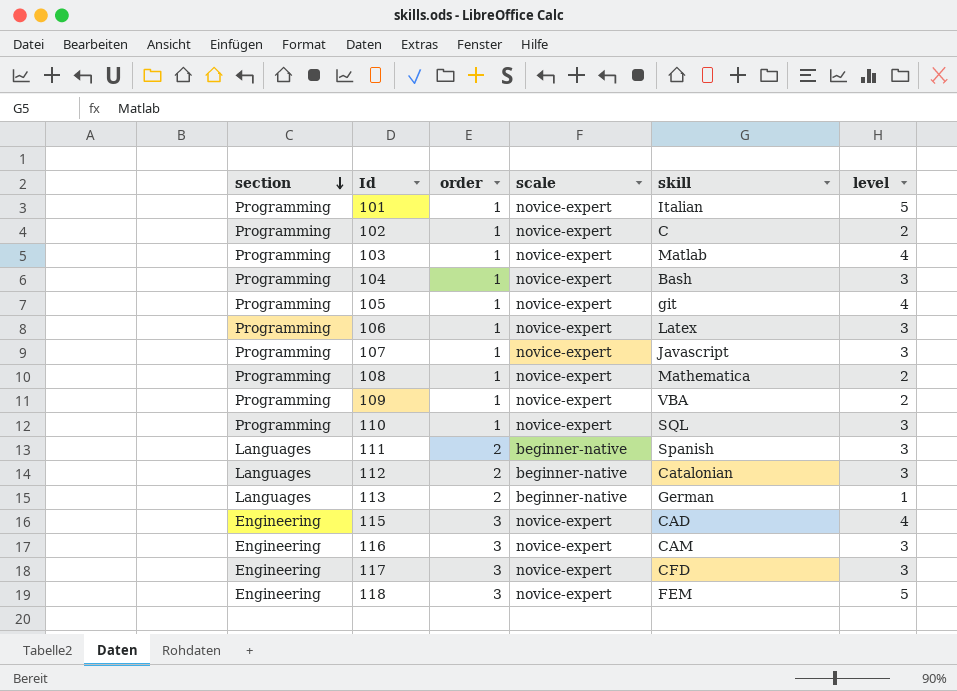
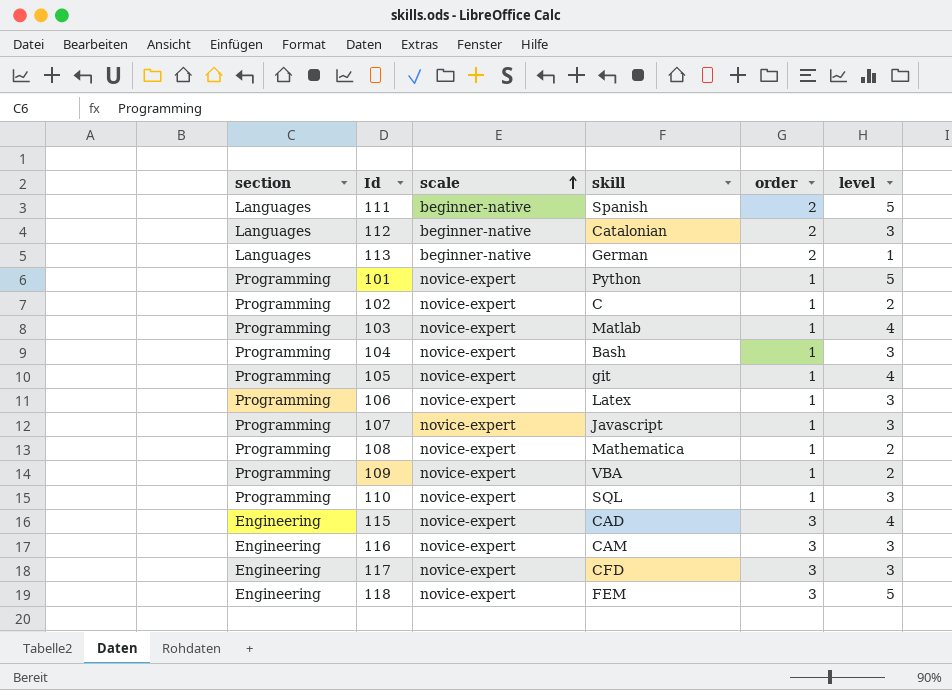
row order: section descending -> scale ascending
column order | position: 3 -> 5
111 | level: 3 -> 5
101 | skill: Italian -> Python

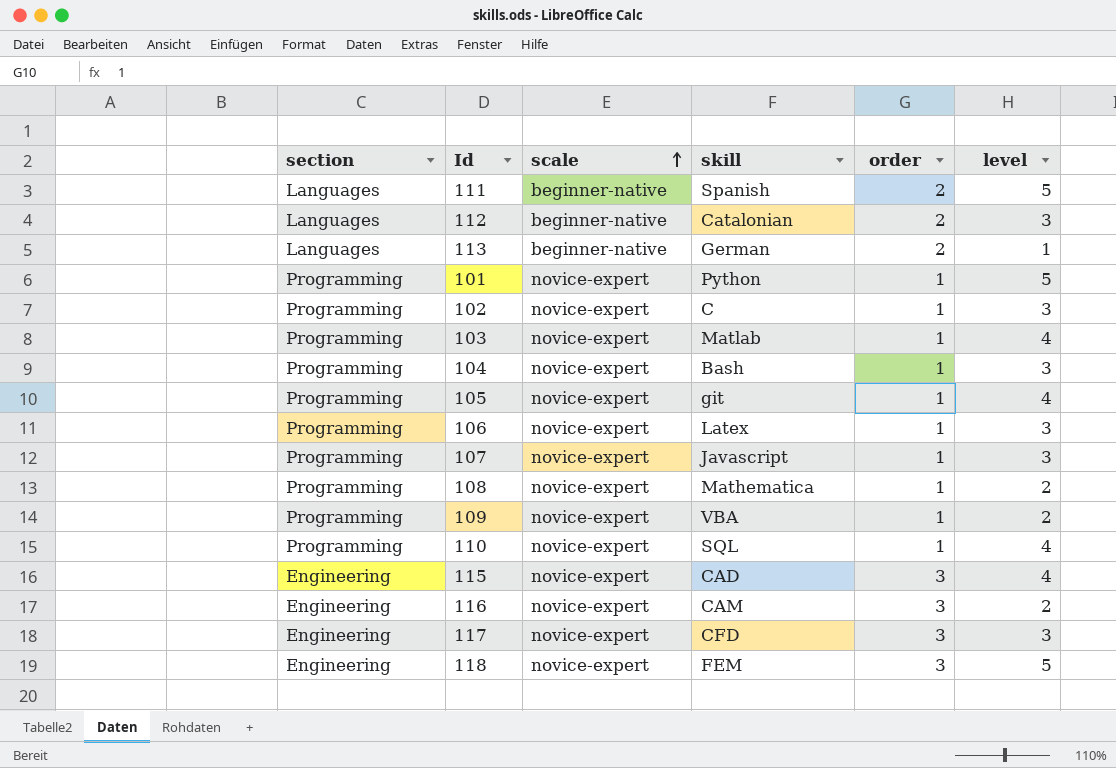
102 | level: 2 -> 3
110 | level: 3 -> 4
116 | level: 3 -> 2

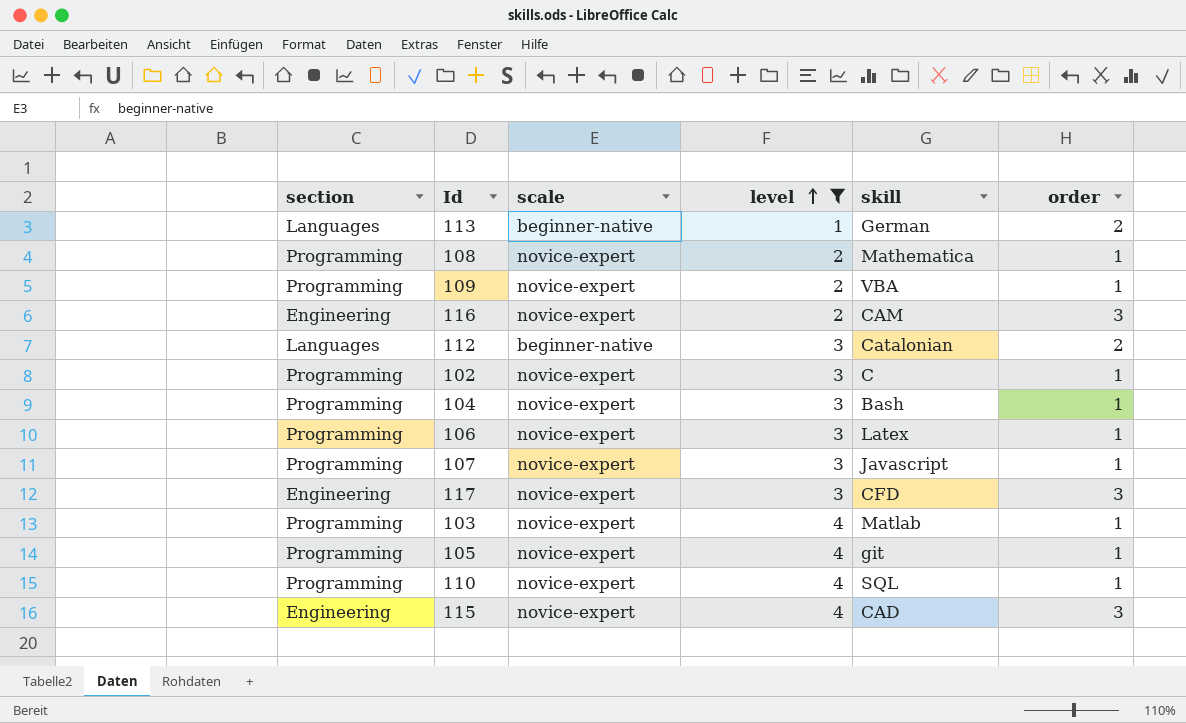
filter: none -> level != 5
row order: scale ascending -> level ascending
column level | position: 6 -> 4

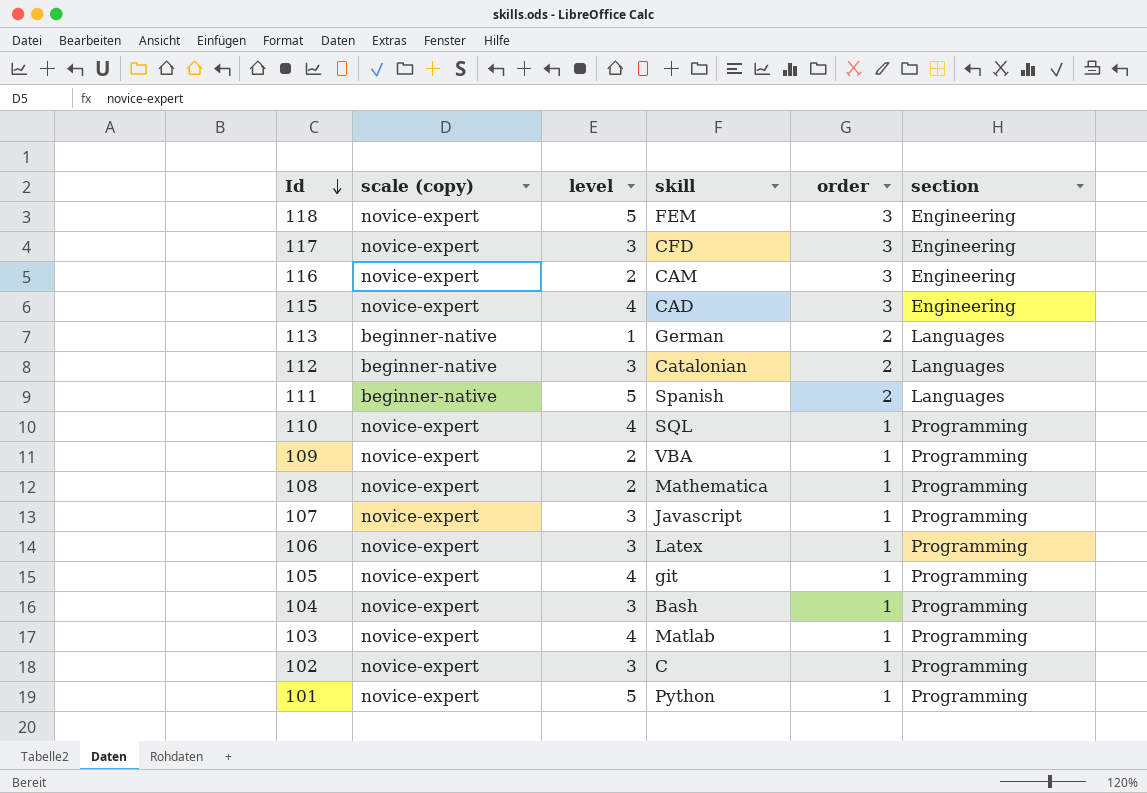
filter: level != 5 -> none
row order: level ascending -> Id descending
column name: scale -> scale (copy)
column section | position: 1 -> 6

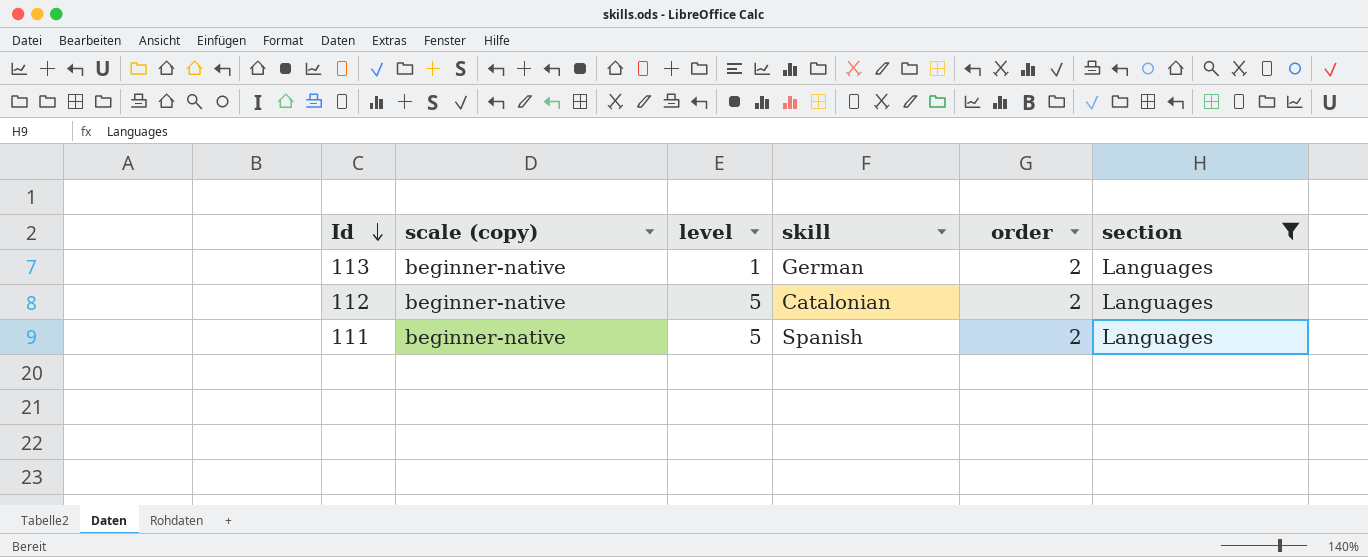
filter: none -> section = Languages
112 | level: 3 -> 5

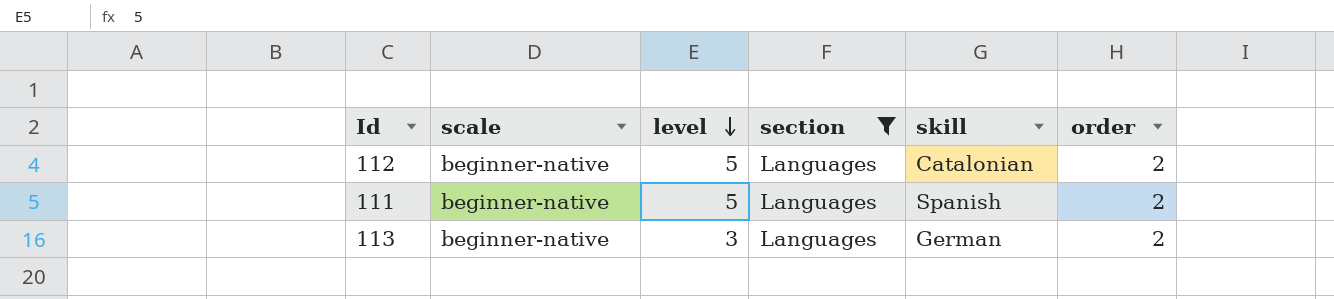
row order: Id descending -> level descending
column name: scale (copy) -> scale
column section | position: 6 -> 4
113 | level: 1 -> 3

